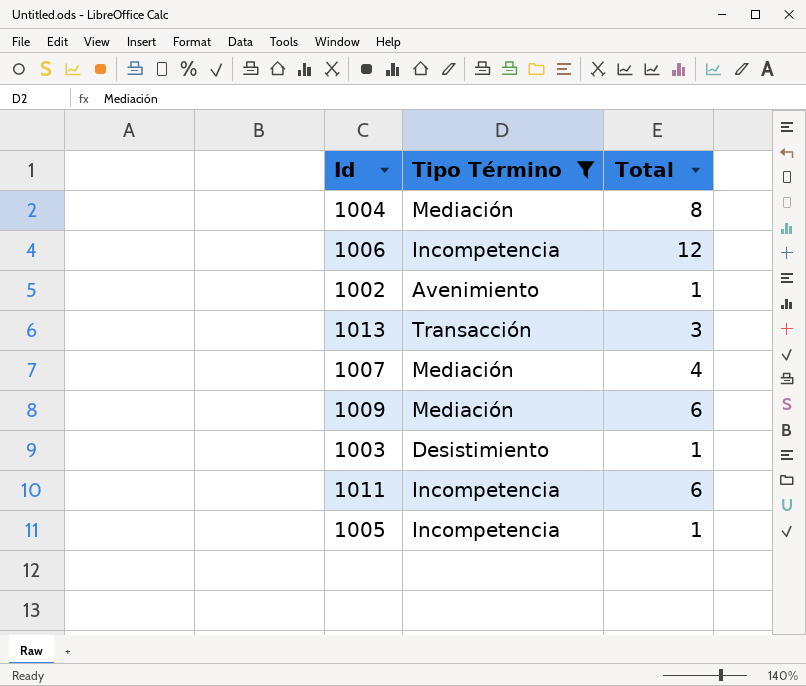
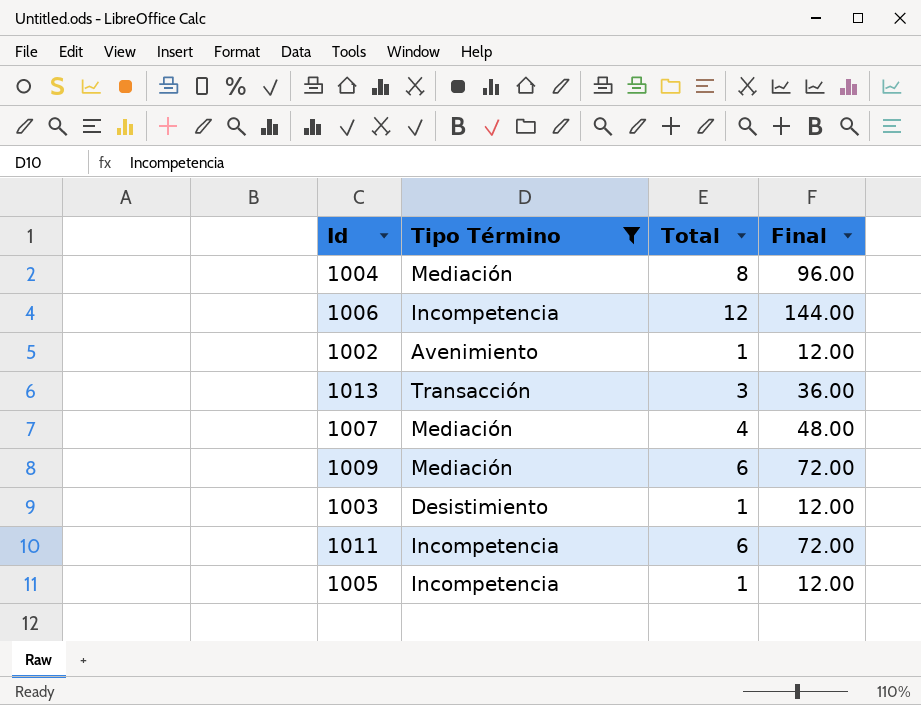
column Final | formula: none -> [Total] * 12

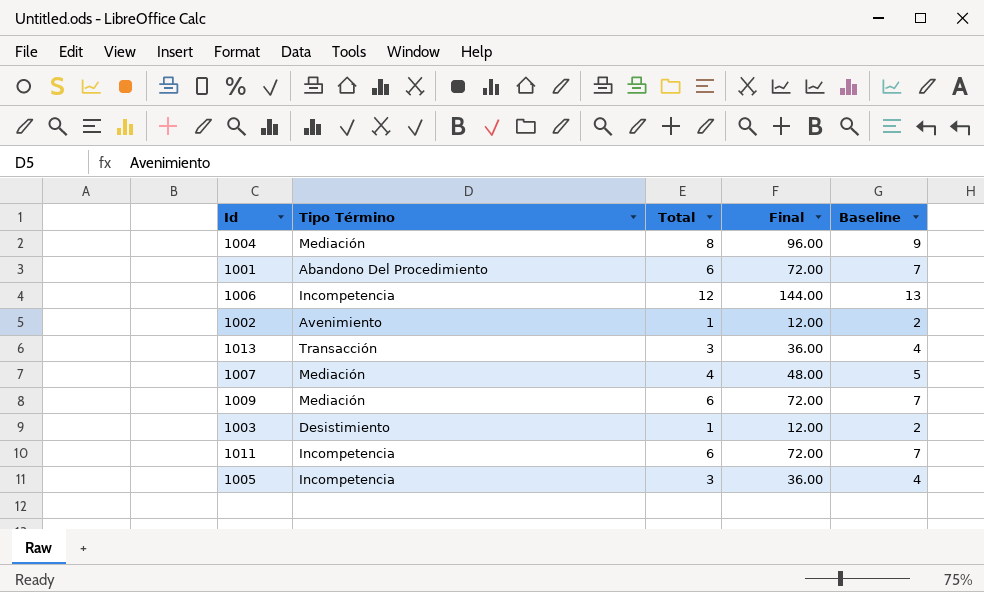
filter: Tipo Término != Abandono Del Procedimiento -> none
column Baseline | formula: none -> [Total] + 1
1005 | Total: 1 -> 3
1005 | Final: 12.00 -> 36.00

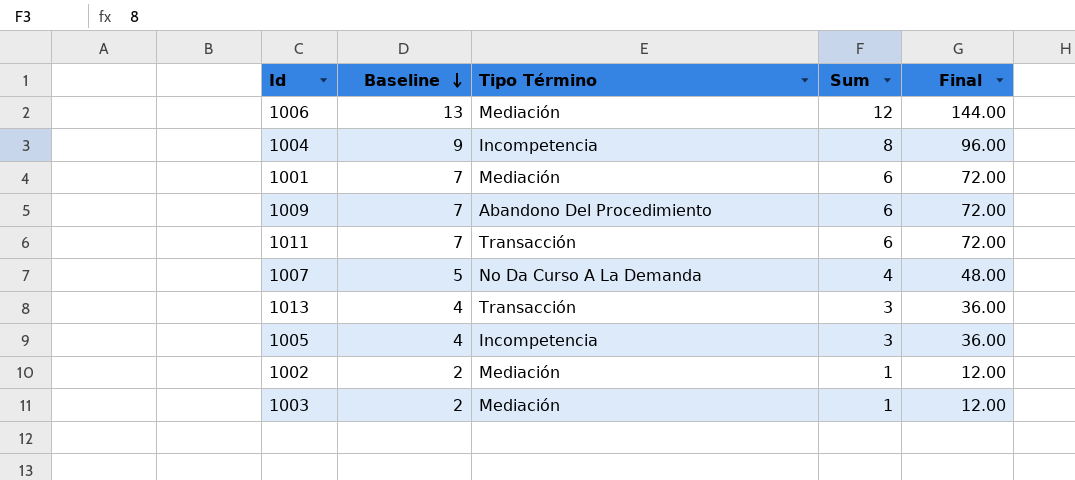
row order: none -> Baseline descending
column Baseline | position: 5 -> 2
column name: Total -> Sum
1006 | Tipo Término: Incompetencia -> Mediación
1004 | Tipo Término: Mediación -> Incompetencia
1001 | Tipo Término: Abandono Del Procedimiento -> Mediación
1009 | Tipo Término: Mediación -> Abandono Del Procedimiento
1011 | Tipo Término: Incompetencia -> Transacción
1007 | Tipo Término: Mediación -> No Da Curso A La Demanda
1002 | Tipo Término: Avenimiento -> Mediación
1003 | Tipo Término: Desistimiento -> Mediación

